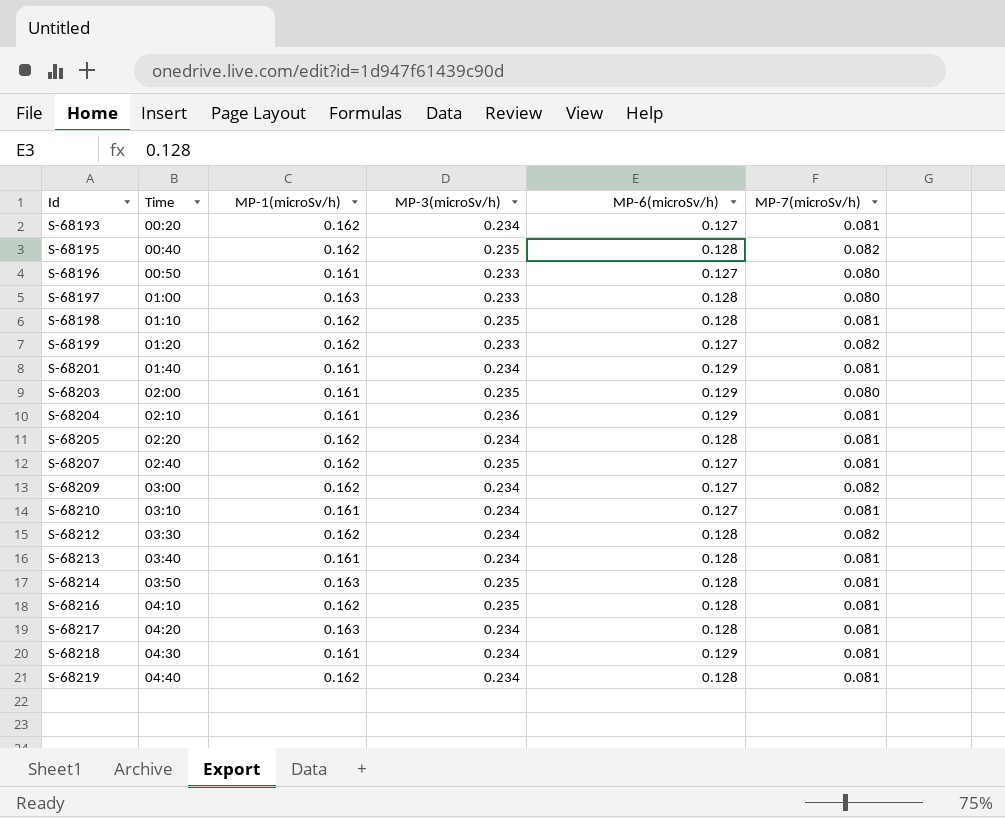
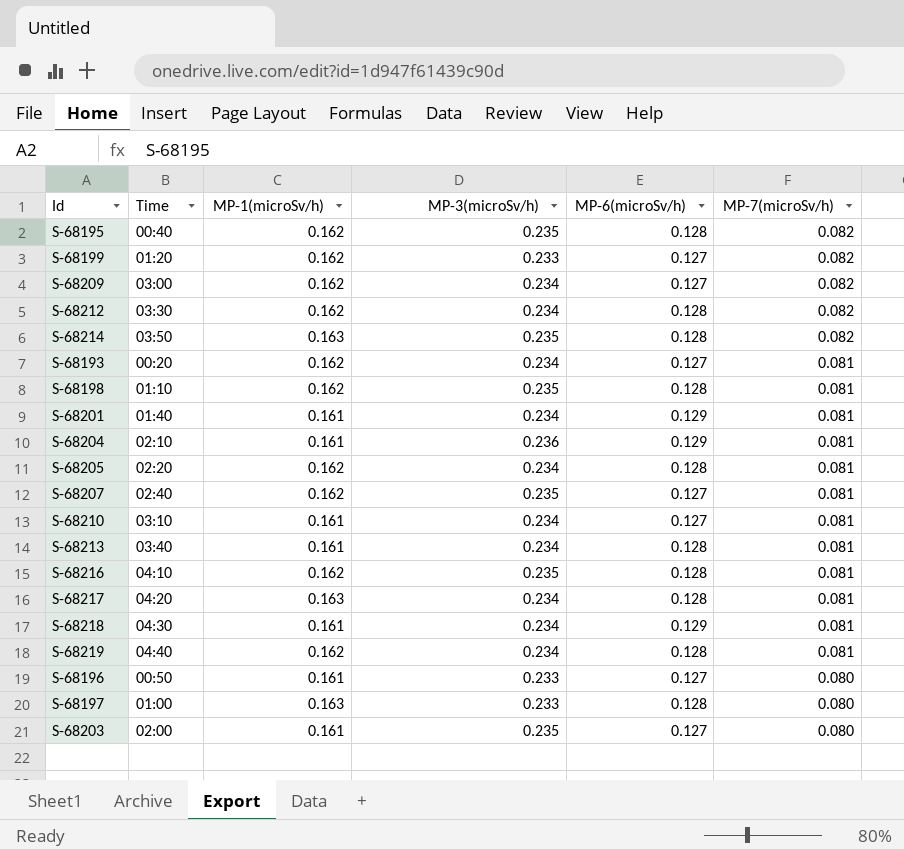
row order: Id ascending -> MP-7(microSv/h) descending
S-68214 | MP-7(microSv/h): 0.081 -> 0.082
S-68203 | MP-6(microSv/h): 0.129 -> 0.127

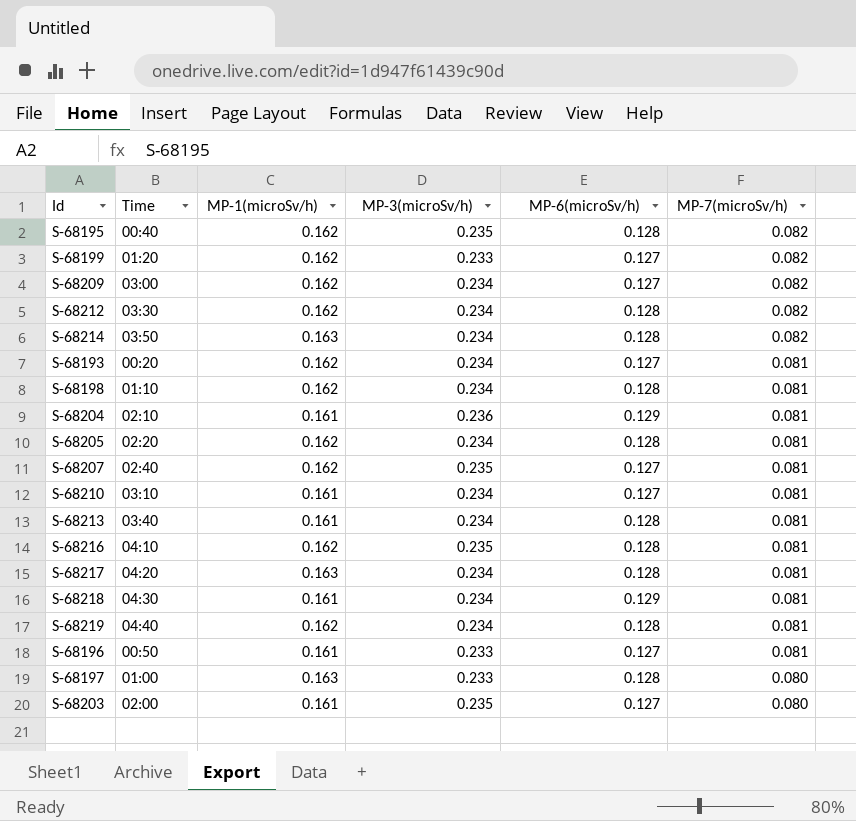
row S-68201: 01:40 | 0.161 | 0.234 | 0.129 | 0.081 -> none
S-68214 | MP-3(microSv/h): 0.235 -> 0.234
S-68198 | MP-3(microSv/h): 0.235 -> 0.234
S-68196 | MP-7(microSv/h): 0.080 -> 0.081

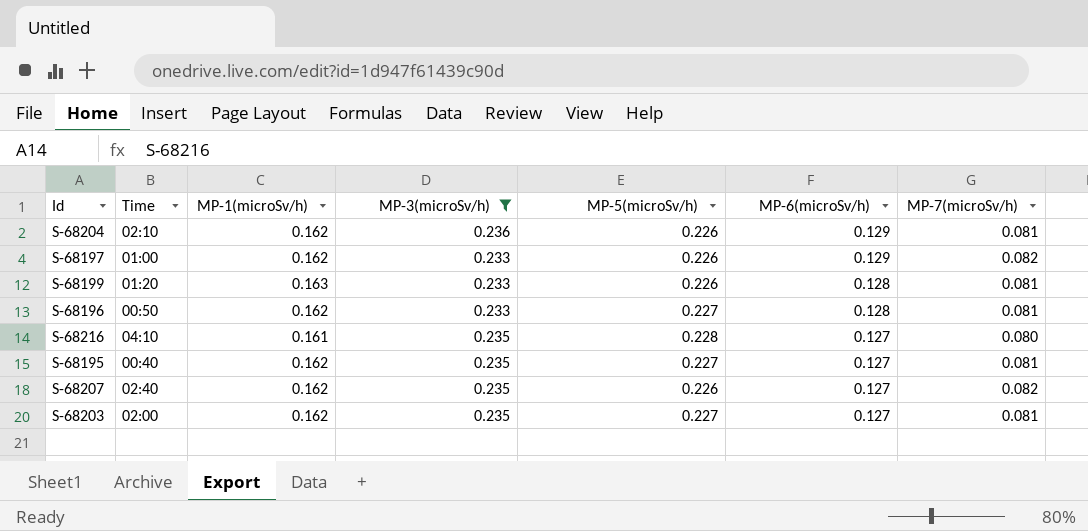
filter: none -> MP-3(microSv/h) != 0.234
row order: MP-7(microSv/h) descending -> MP-6(microSv/h) descending
column MP-5(microSv/h) | position: none -> 5
S-68204 | MP-1(microSv/h): 0.161 -> 0.162
S-68197 | MP-1(microSv/h): 0.163 -> 0.162
S-68197 | MP-6(microSv/h): 0.128 -> 0.129
S-68197 | MP-7(microSv/h): 0.080 -> 0.082
S-68199 | MP-1(microSv/h): 0.162 -> 0.163
S-68199 | MP-6(microSv/h): 0.127 -> 0.128
S-68199 | MP-7(microSv/h): 0.082 -> 0.081
S-68196 | MP-1(microSv/h): 0.161 -> 0.162
S-68196 | MP-6(microSv/h): 0.127 -> 0.128
S-68216 | MP-1(microSv/h): 0.162 -> 0.161
S-68216 | MP-6(microSv/h): 0.128 -> 0.127
S-68216 | MP-7(microSv/h): 0.081 -> 0.080
S-68195 | MP-6(microSv/h): 0.128 -> 0.127
S-68195 | MP-7(microSv/h): 0.082 -> 0.081
S-68207 | MP-7(microSv/h): 0.081 -> 0.082
S-68203 | MP-1(microSv/h): 0.161 -> 0.162
S-68203 | MP-7(microSv/h): 0.080 -> 0.081

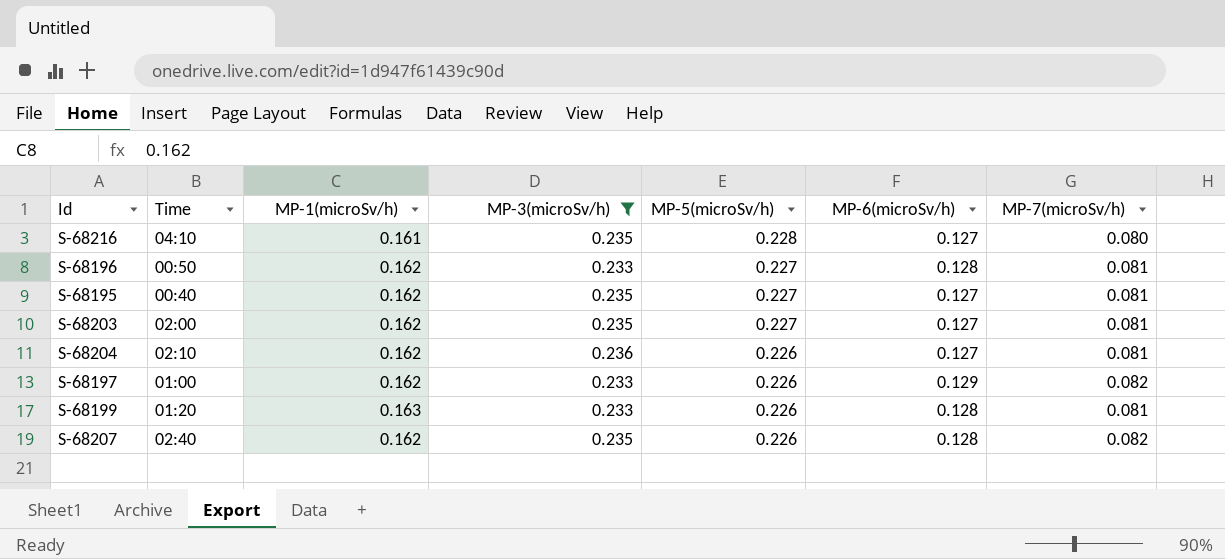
row order: MP-6(microSv/h) descending -> MP-5(microSv/h) descending
S-68204 | MP-6(microSv/h): 0.129 -> 0.127
S-68207 | MP-6(microSv/h): 0.127 -> 0.128

